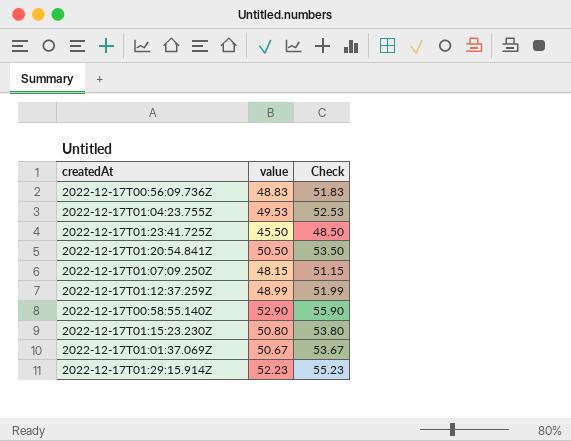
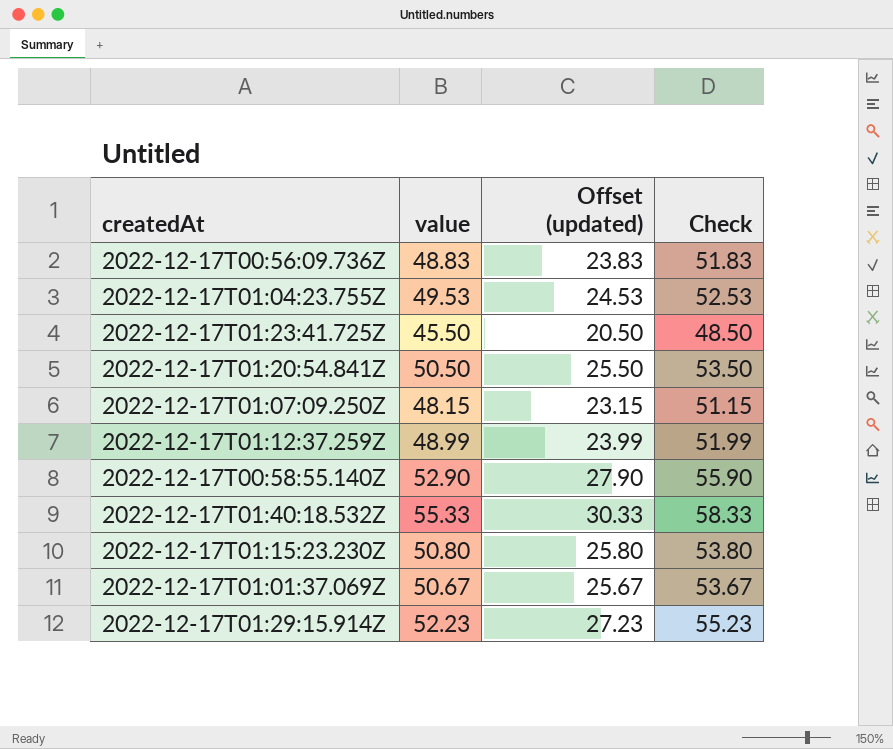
column Offset (updated) | formula: none -> [value] - 25
row 2022-12-17T01:40:18.532Z: none -> 55.33 | 30.33 | 58.33

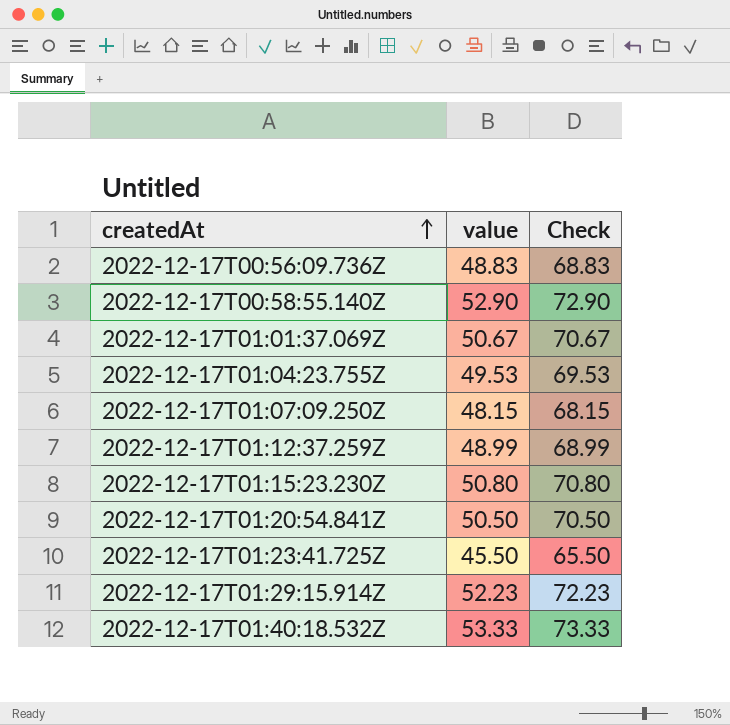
row order: none -> createdAt ascending
column Offset (updated) | formula: [value] - 25 -> none
column Check | formula: [value] + 3 -> [value] + 20
2022-12-17T01:40:18.532Z | value: 55.33 -> 53.33

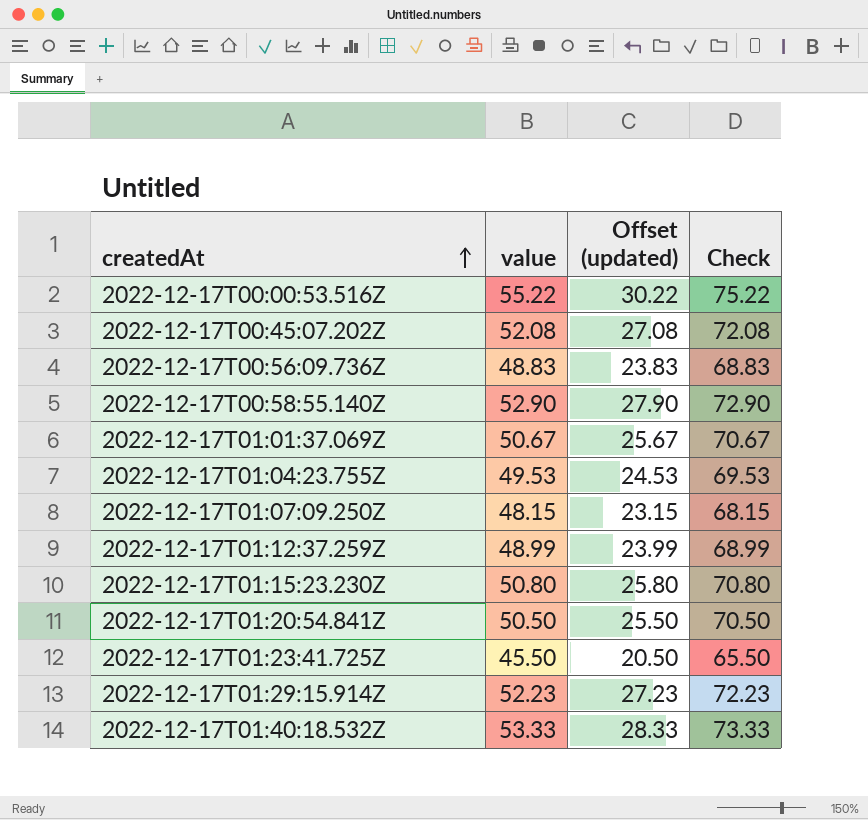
column Offset (updated) | formula: none -> [value] - 25
row 2022-12-17T00:00:53.516Z: none -> 55.22 | 30.22 | 75.22
row 2022-12-17T00:45:07.202Z: none -> 52.08 | 27.08 | 72.08

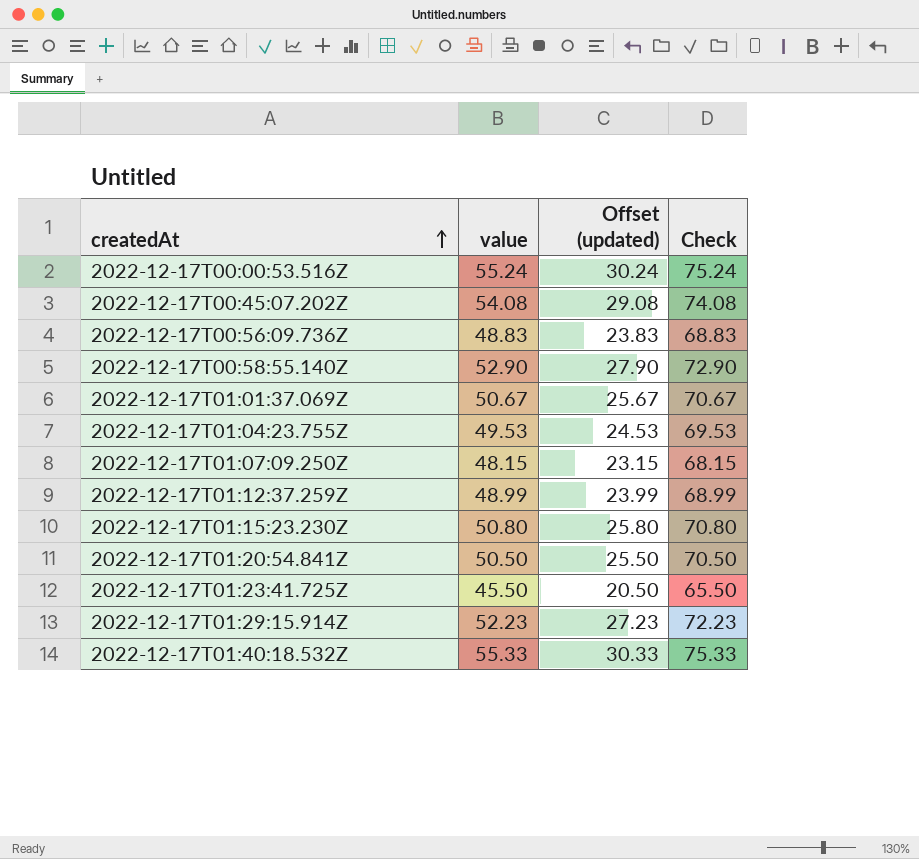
2022-12-17T00:00:53.516Z | value: 55.22 -> 55.24
2022-12-17T00:00:53.516Z | Offset (updated): 30.22 -> 30.24
2022-12-17T00:00:53.516Z | Check: 75.22 -> 75.24
2022-12-17T00:45:07.202Z | value: 52.08 -> 54.08
2022-12-17T00:45:07.202Z | Offset (updated): 27.08 -> 29.08
2022-12-17T00:45:07.202Z | Check: 72.08 -> 74.08
2022-12-17T01:40:18.532Z | value: 53.33 -> 55.33
2022-12-17T01:40:18.532Z | Offset (updated): 28.33 -> 30.33
2022-12-17T01:40:18.532Z | Check: 73.33 -> 75.33

